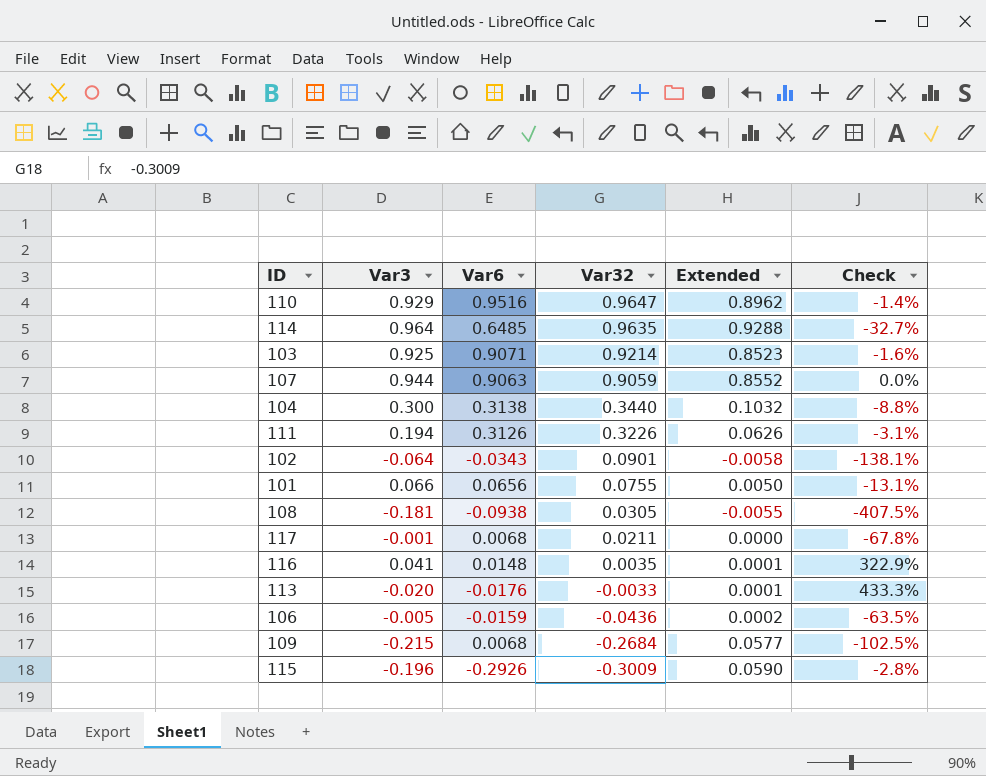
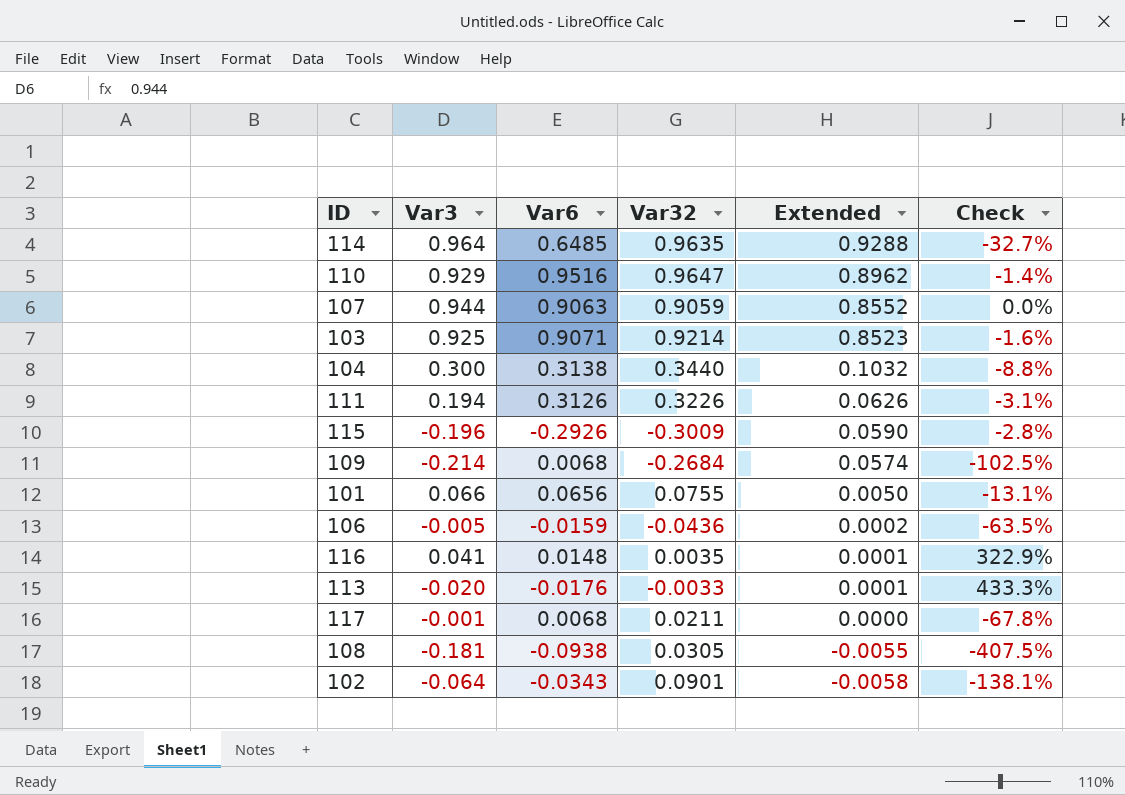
row order: Var32 descending -> Extended descending
109 | Var3: -0.215 -> -0.214
109 | Extended: 0.0577 -> 0.0574

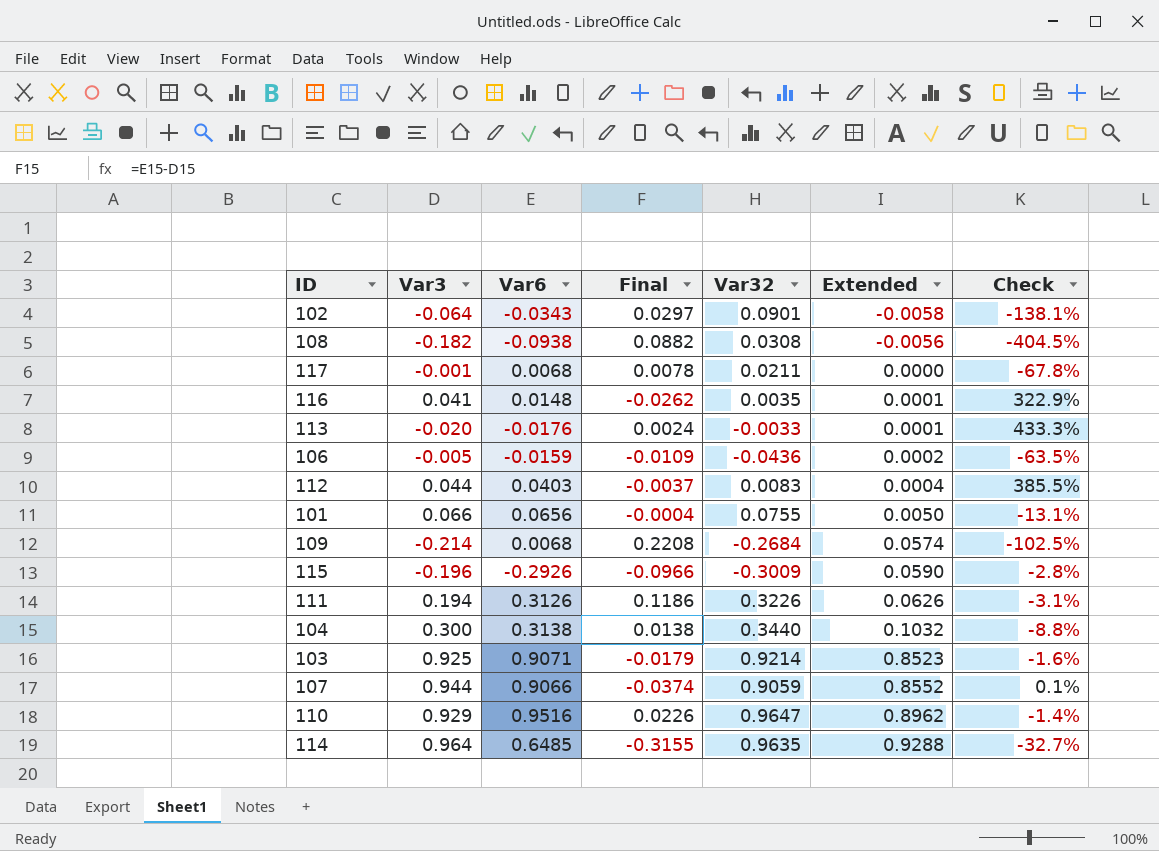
row order: Extended descending -> Extended ascending
column Final | formula: none -> [Var6] - [Var3]
108 | Var3: -0.181 -> -0.182
108 | Var32: 0.0305 -> 0.0308
108 | Extended: -0.0055 -> -0.0056
108 | Check: -407.5% -> -404.5%
row 112: none -> 0.044 | 0.0403 | -0.0037 | 0.0083 | 0.0004 | 385.5%
107 | Var6: 0.9063 -> 0.9066
107 | Check: 0.0% -> 0.1%

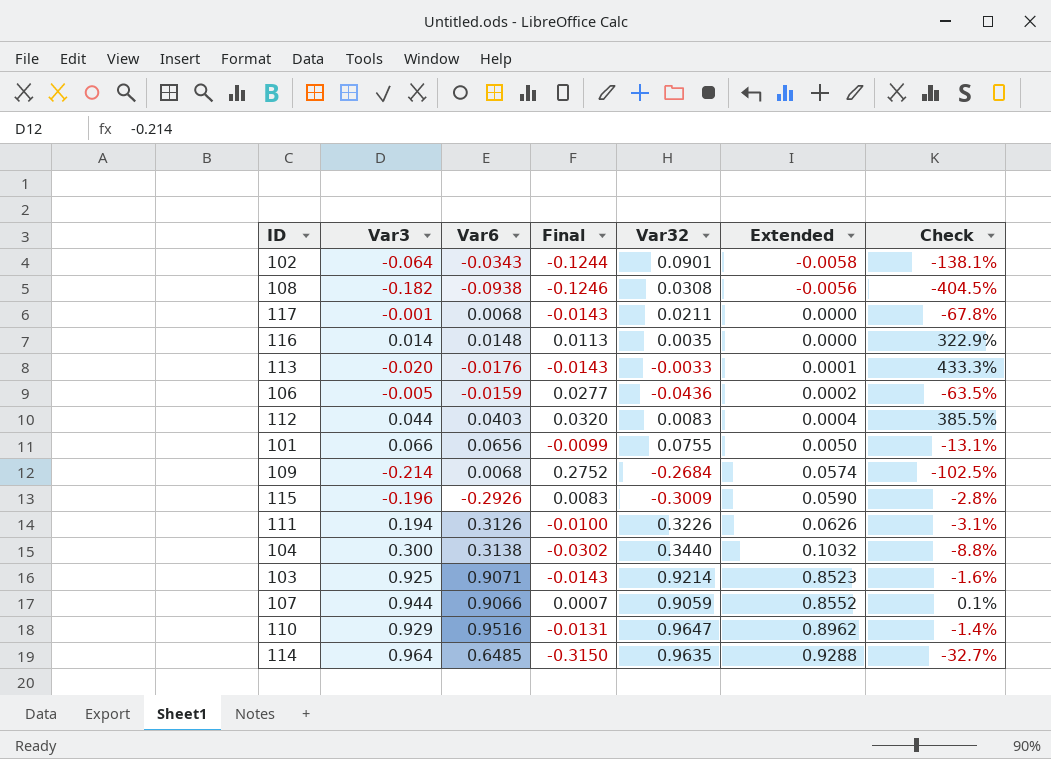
column Final | formula: [Var6] - [Var3] -> [Var6] - [Var32]
116 | Var3: 0.041 -> 0.014
116 | Extended: 0.0001 -> 0.0000

